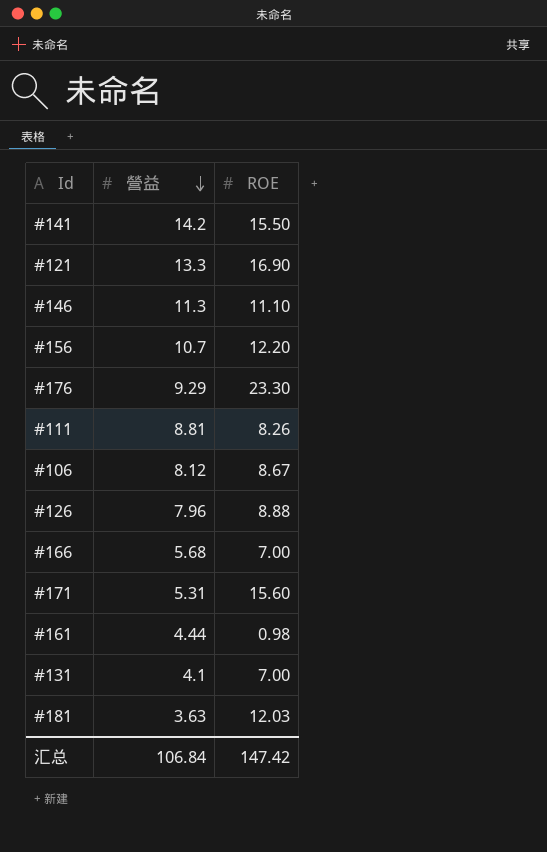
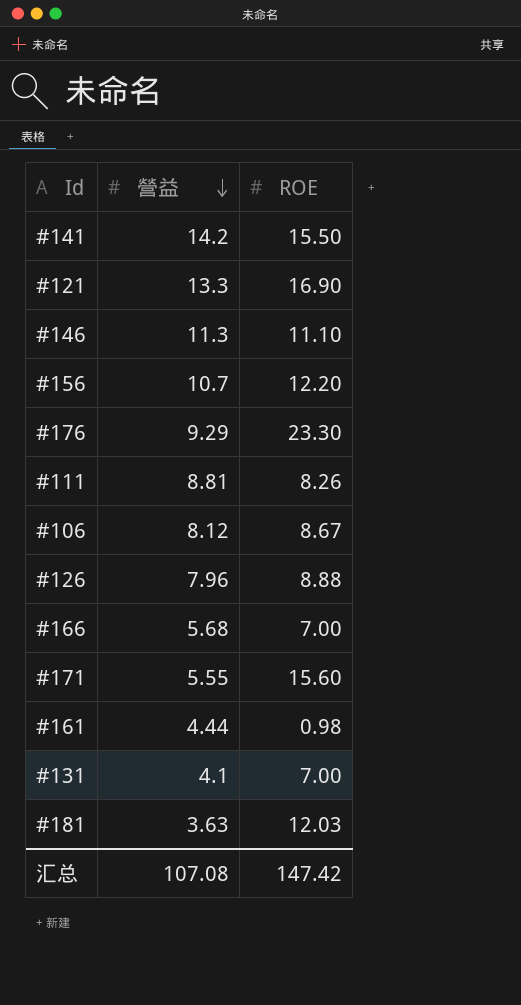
#171 | 營益: 5.31 -> 5.55
汇总 | 營益: 106.84 -> 107.08

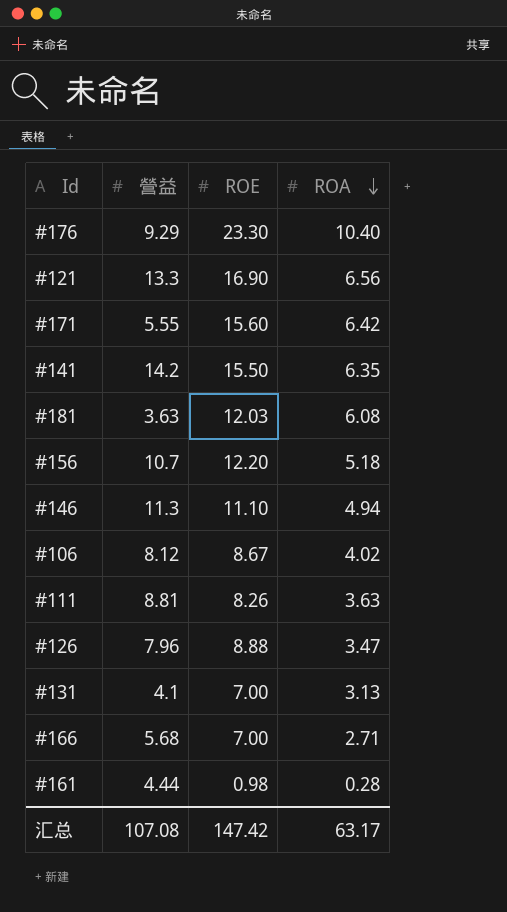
row order: 營益 descending -> ROA descending
column ROA | position: none -> 4

